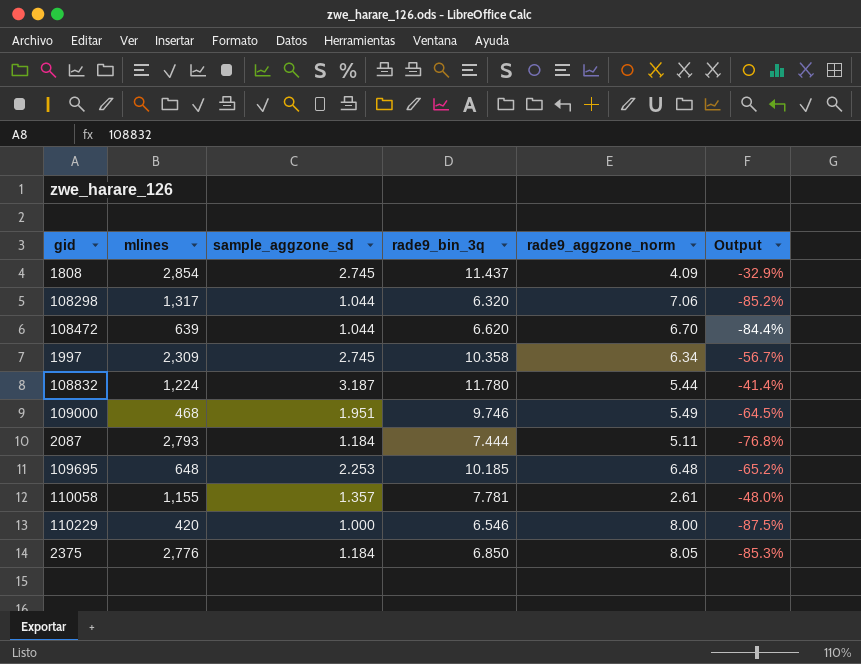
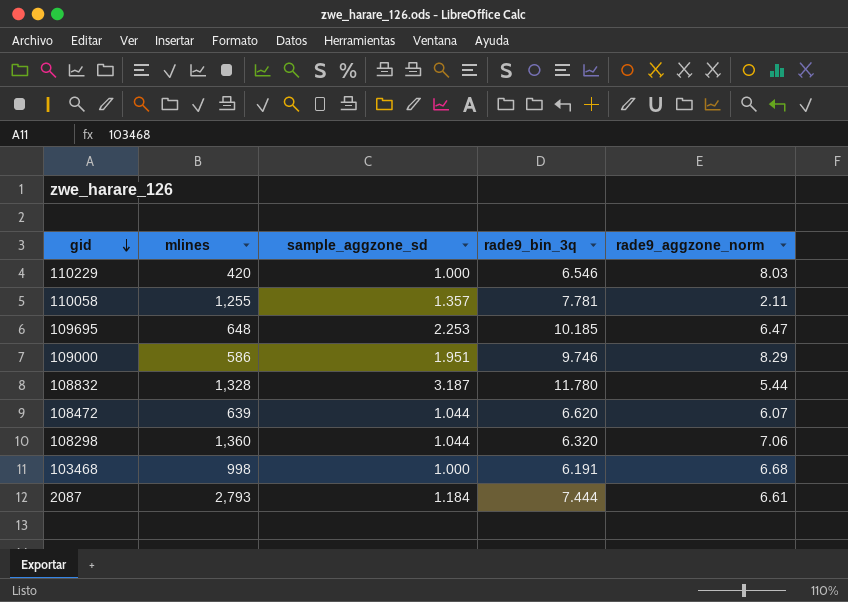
row order: none -> gid descending
column Output | formula: ([sample_aggzone_sd] - [rade9_aggzone_norm]) / [rade9_aggzone_norm] -> none
row 1808: 2,854 | 2.745 | 11.437 | 4.09 | -32.9% -> none
row 1997: 2,309 | 2.745 | 10.358 | 6.34 | -56.7% -> none
row 2375: 2,776 | 1.184 | 6.850 | 8.05 | -85.3% -> none
110229 | rade9_aggzone_norm: 8.00 -> 8.03
110058 | mlines: 1,155 -> 1,255
110058 | rade9_aggzone_norm: 2.61 -> 2.11
109695 | rade9_aggzone_norm: 6.48 -> 6.47
109000 | mlines: 468 -> 586
109000 | rade9_aggzone_norm: 5.49 -> 8.29
108832 | mlines: 1,224 -> 1,328
108472 | rade9_aggzone_norm: 6.70 -> 6.07
108298 | mlines: 1,317 -> 1,360
row 103468: none -> 998 | 1.000 | 6.191 | 6.68
2087 | rade9_aggzone_norm: 5.11 -> 6.61

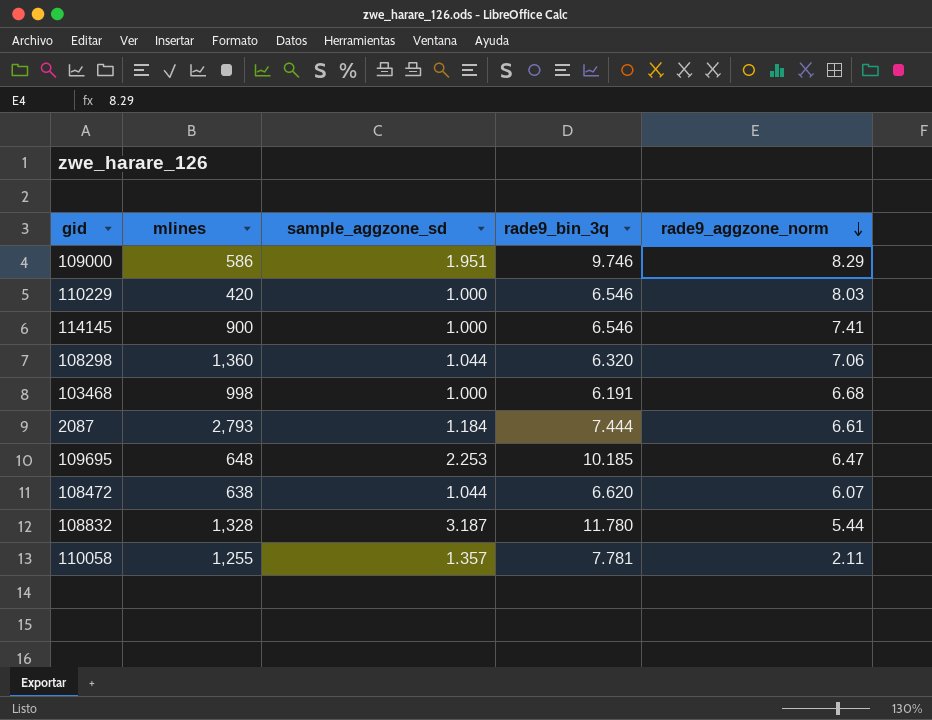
row order: gid descending -> rade9_aggzone_norm descending
row 114145: none -> 900 | 1.000 | 6.546 | 7.41
108472 | mlines: 639 -> 638

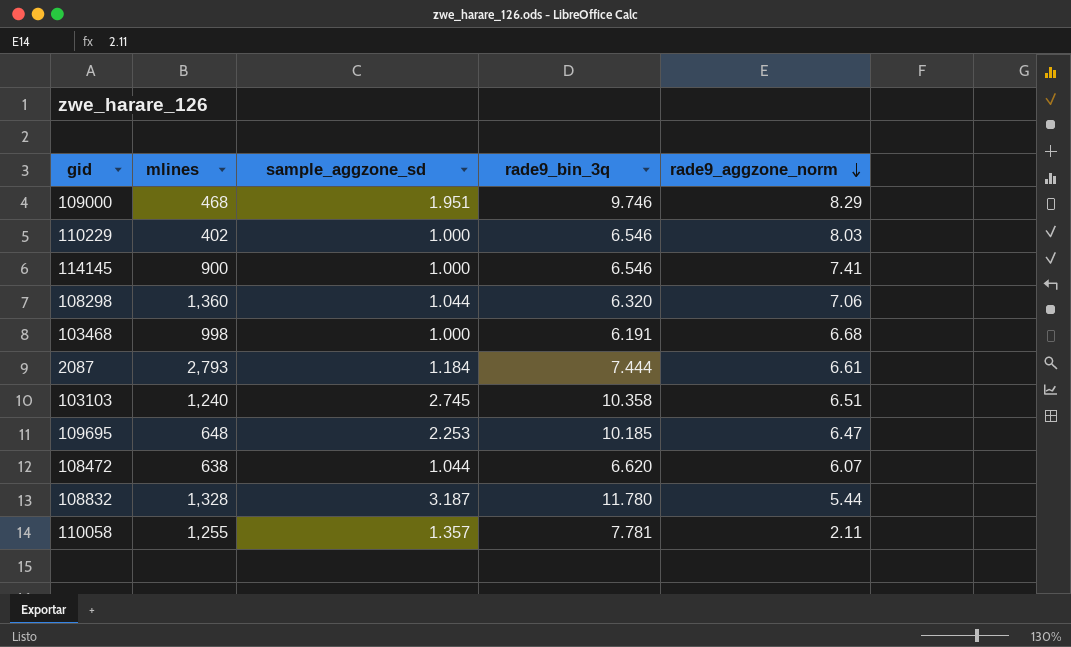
109000 | mlines: 586 -> 468
110229 | mlines: 420 -> 402
row 103103: none -> 1,240 | 2.745 | 10.358 | 6.51

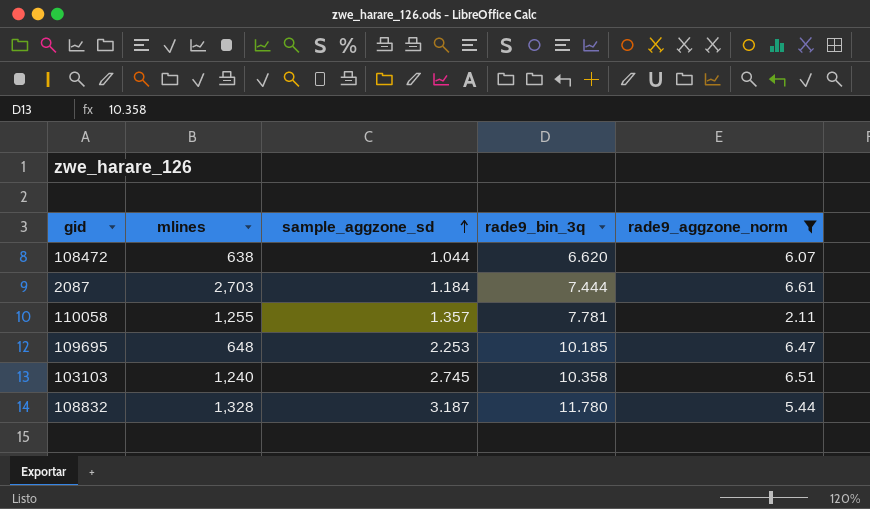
filter: none -> rade9_aggzone_norm <= 6.61
row order: rade9_aggzone_norm descending -> sample_aggzone_sd ascending
2087 | mlines: 2,793 -> 2,703

